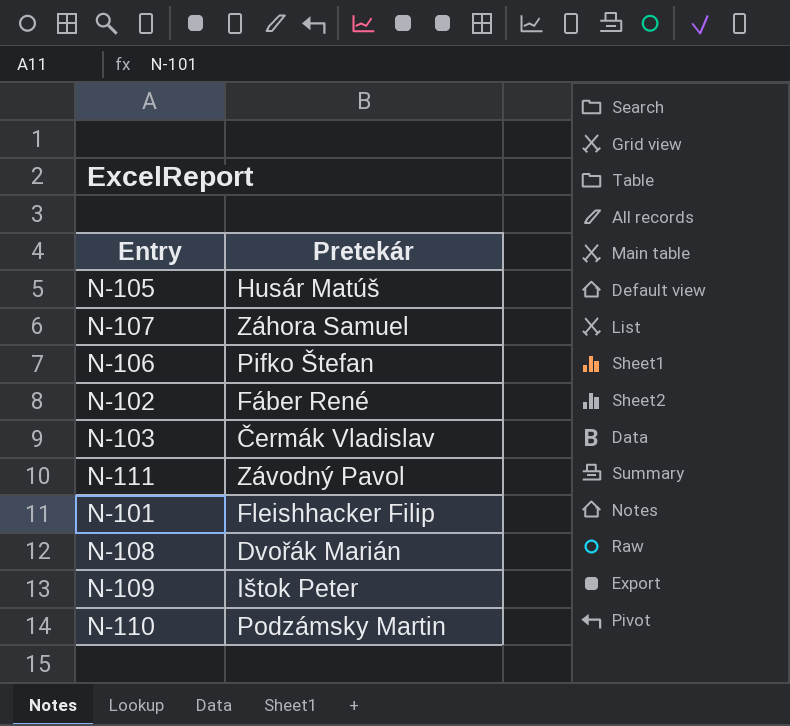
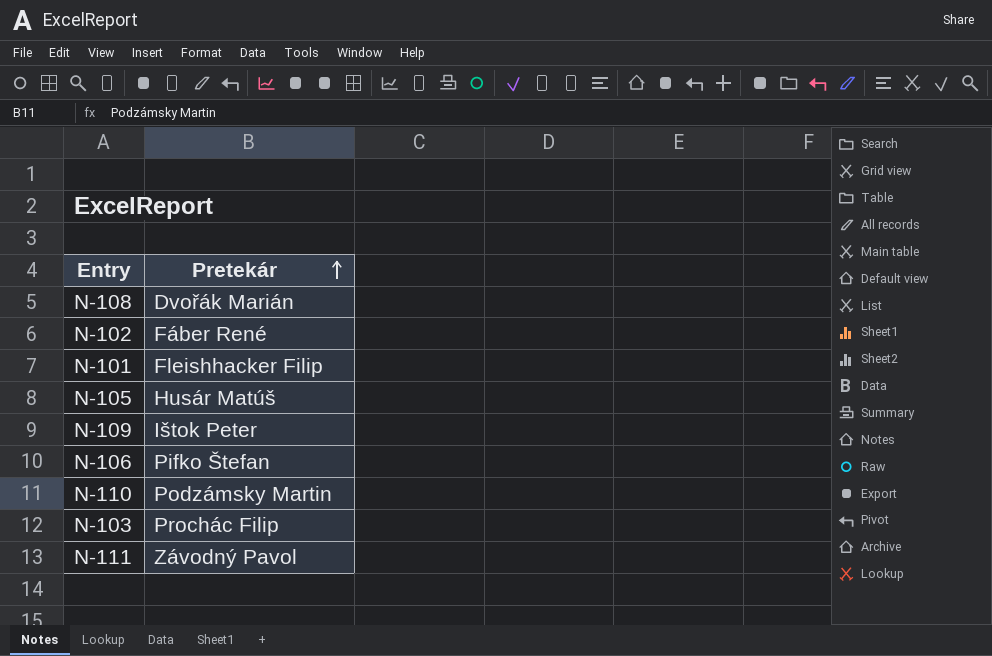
row order: none -> Pretekár ascending
row N-107: Záhora Samuel -> none
N-103 | Pretekár: Čermák Vladislav -> Prochác Filip

